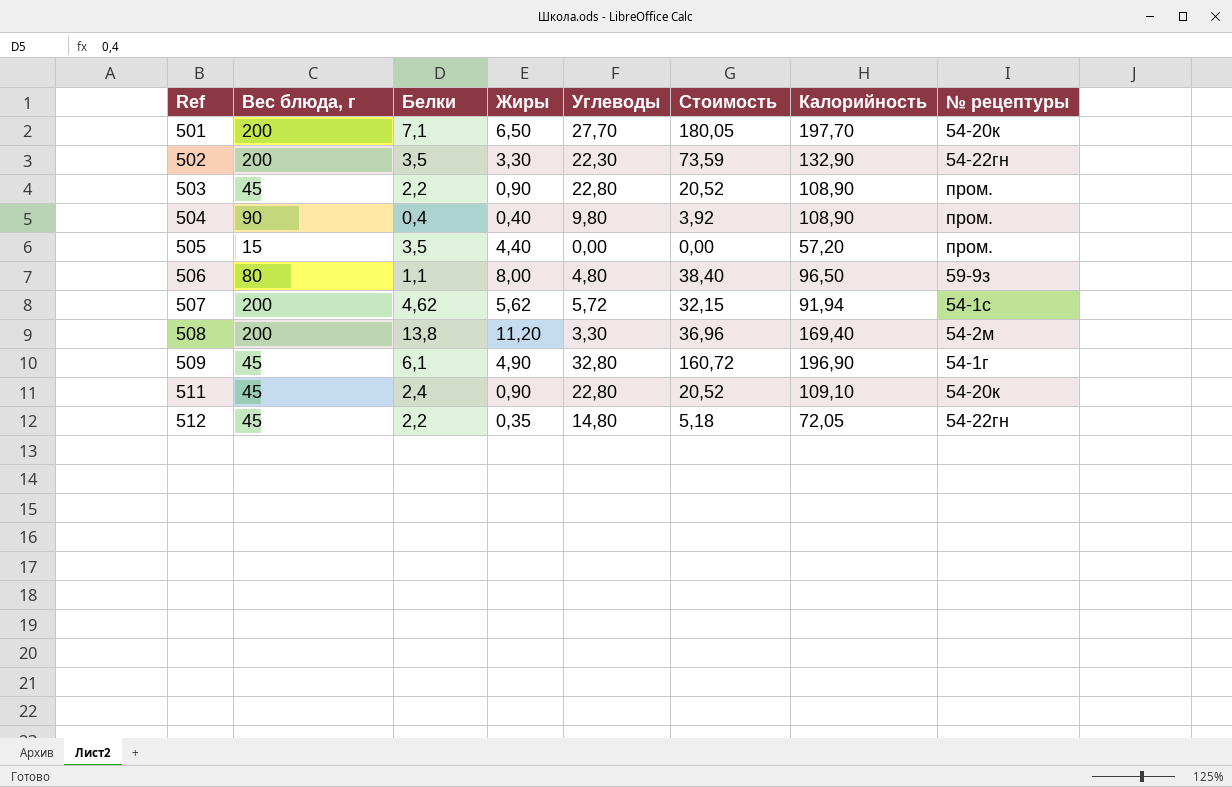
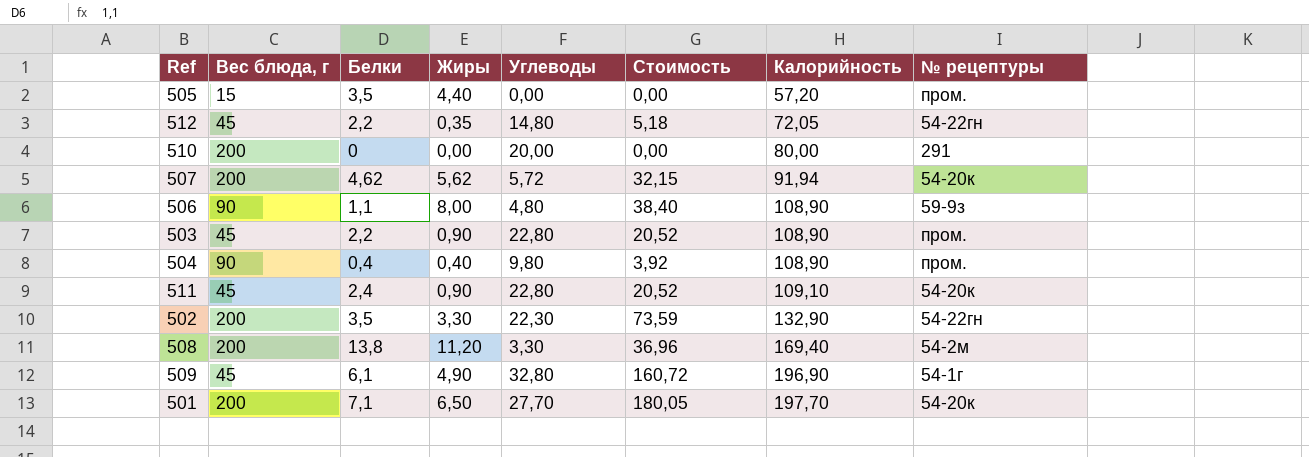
row order: Ref ascending -> Калорийность ascending
row 510: none -> 200 | 0 | 0,00 | 20,00 | 0,00 | 80,00 | 291
507 | № рецептуры: 54-1с -> 54-20к
506 | Вес блюда, г: 80 -> 90
506 | Калорийность: 96,50 -> 108,90

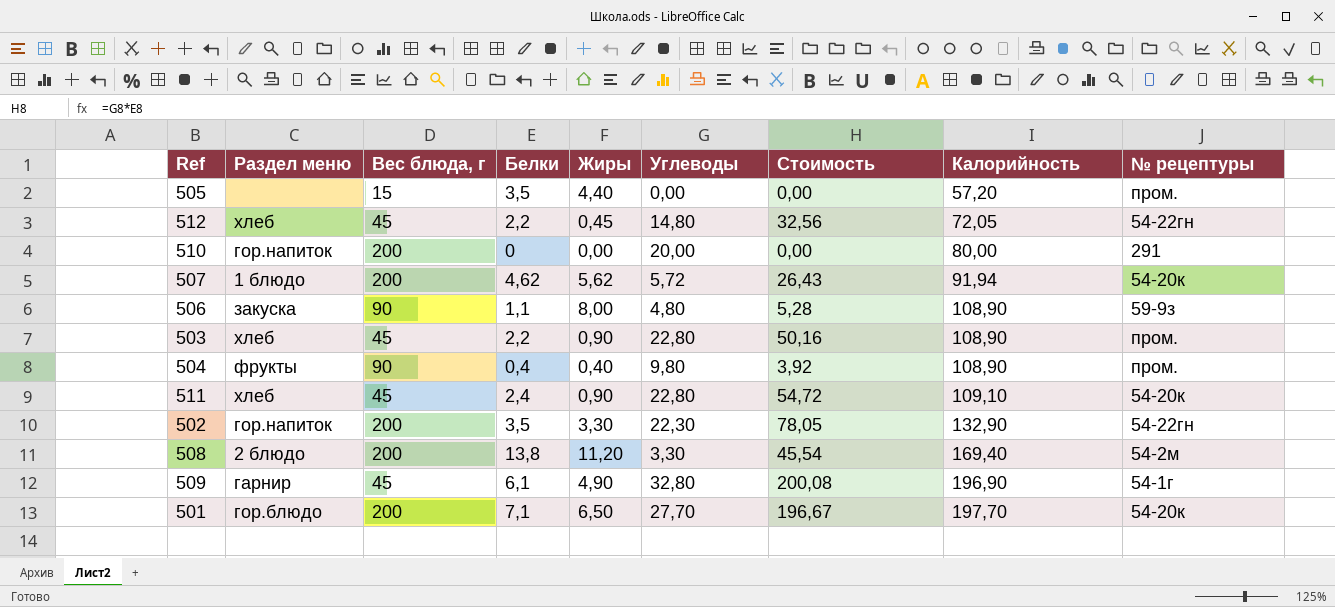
column Раздел меню | position: none -> 2
column Стоимость | formula: [Жиры] * [Углеводы] -> [Белки] * [Углеводы]
512 | Жиры: 0,35 -> 0,45

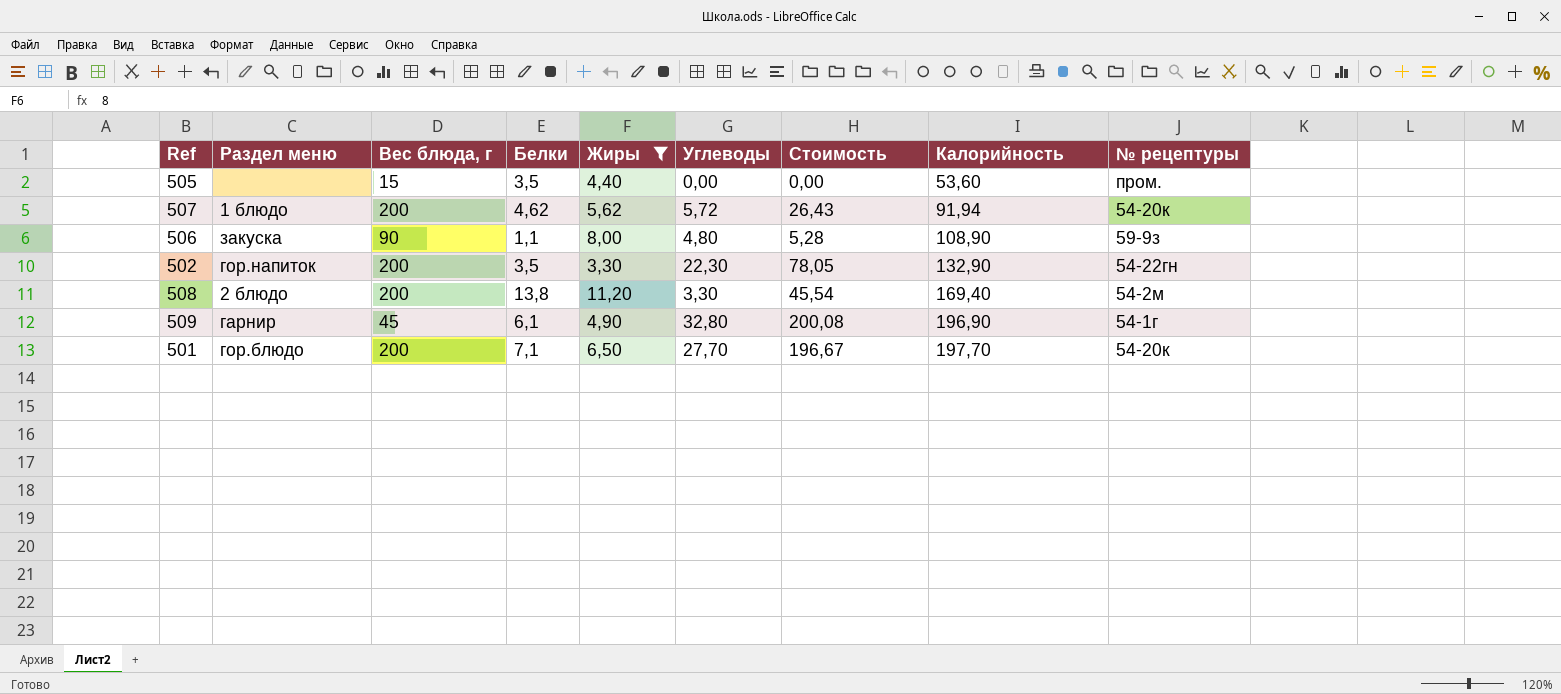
filter: none -> Жиры >= 3,30
505 | Калорийность: 57,20 -> 53,60

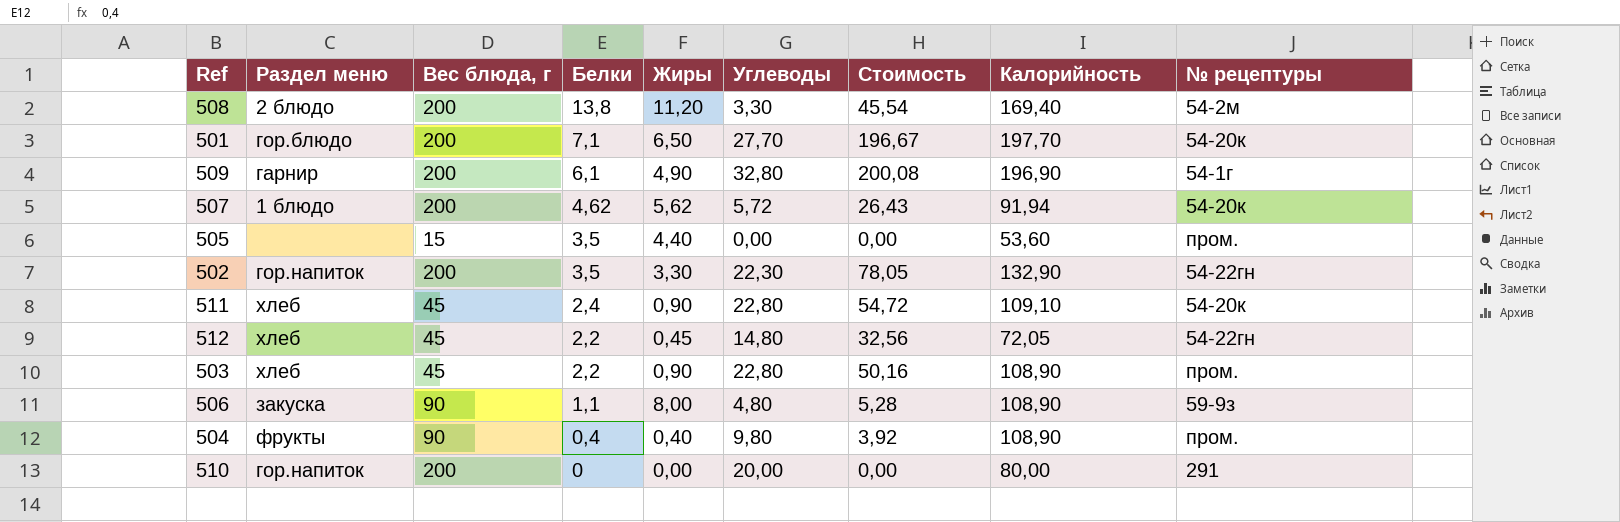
filter: Жиры >= 3,30 -> none
row order: Калорийность ascending -> Белки descending
509 | Вес блюда, г: 45 -> 200

